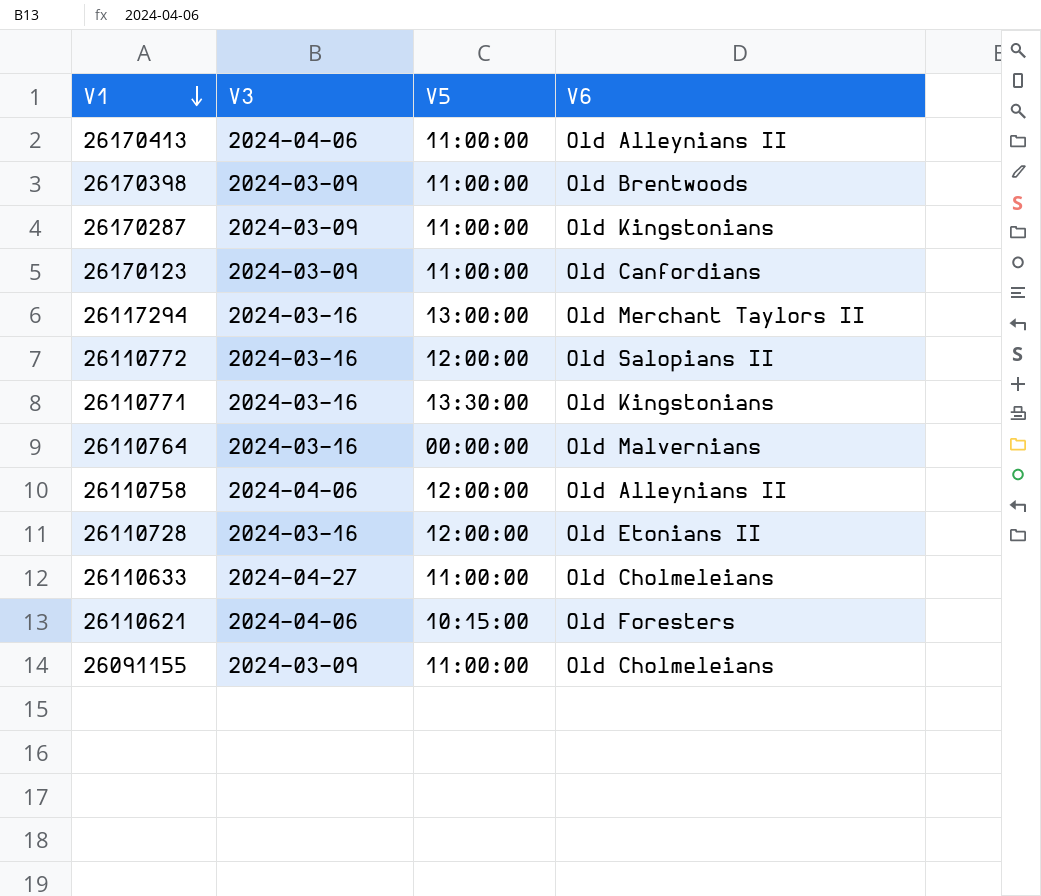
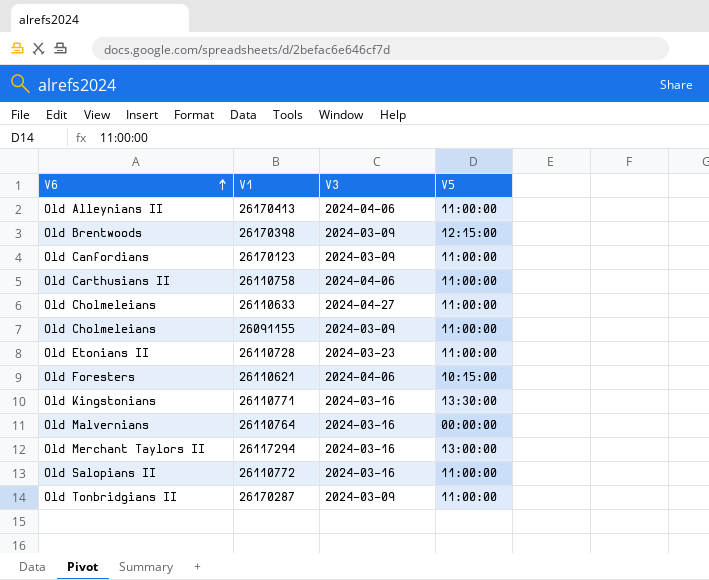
row order: V1 descending -> V6 ascending
column V6 | position: 4 -> 1
26170398 | V5: 11:00:00 -> 12:15:00
26110758 | V6: Old Alleynians II -> Old Carthusians II
26110758 | V5: 12:00:00 -> 11:00:00
26110728 | V3: 2024-03-16 -> 2024-03-23
26110728 | V5: 12:00:00 -> 11:00:00
26110772 | V5: 12:00:00 -> 11:00:00
26170287 | V6: Old Kingstonians -> Old Tonbridgians II

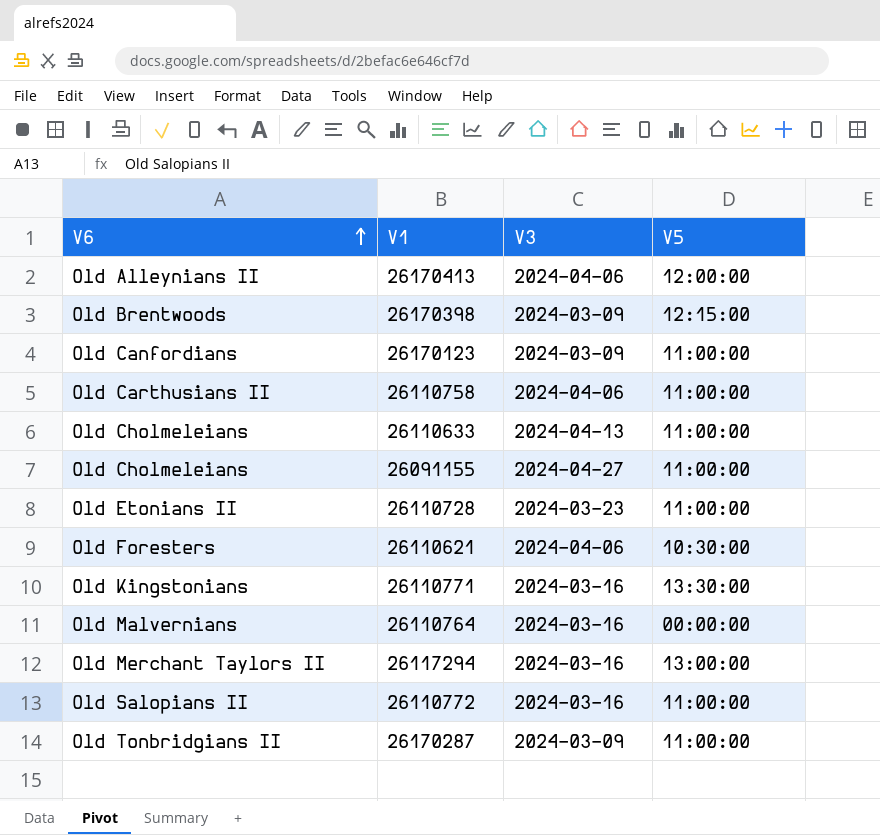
26170413 | V5: 11:00:00 -> 12:00:00
26110633 | V3: 2024-04-27 -> 2024-04-13
26091155 | V3: 2024-03-09 -> 2024-04-27
26110621 | V5: 10:15:00 -> 10:30:00

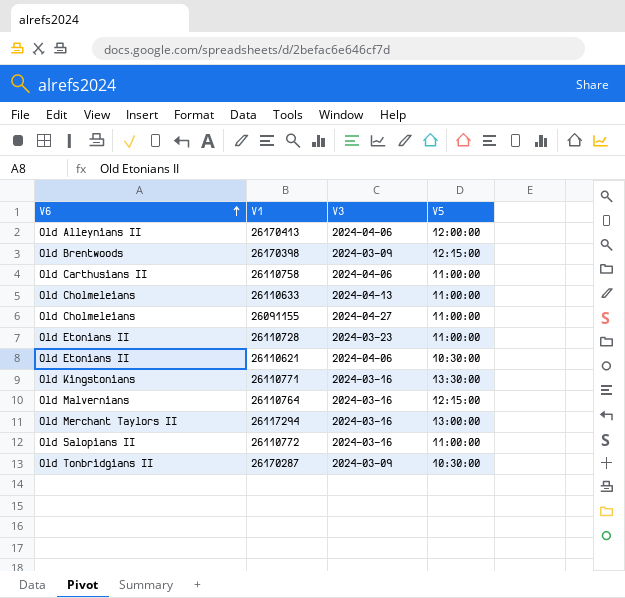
row 26170123: Old Canfordians | 2024-03-09 | 11:00:00 -> none
26110621 | V6: Old Foresters -> Old Etonians II
26110764 | V5: 00:00:00 -> 12:15:00
26170287 | V5: 11:00:00 -> 10:30:00

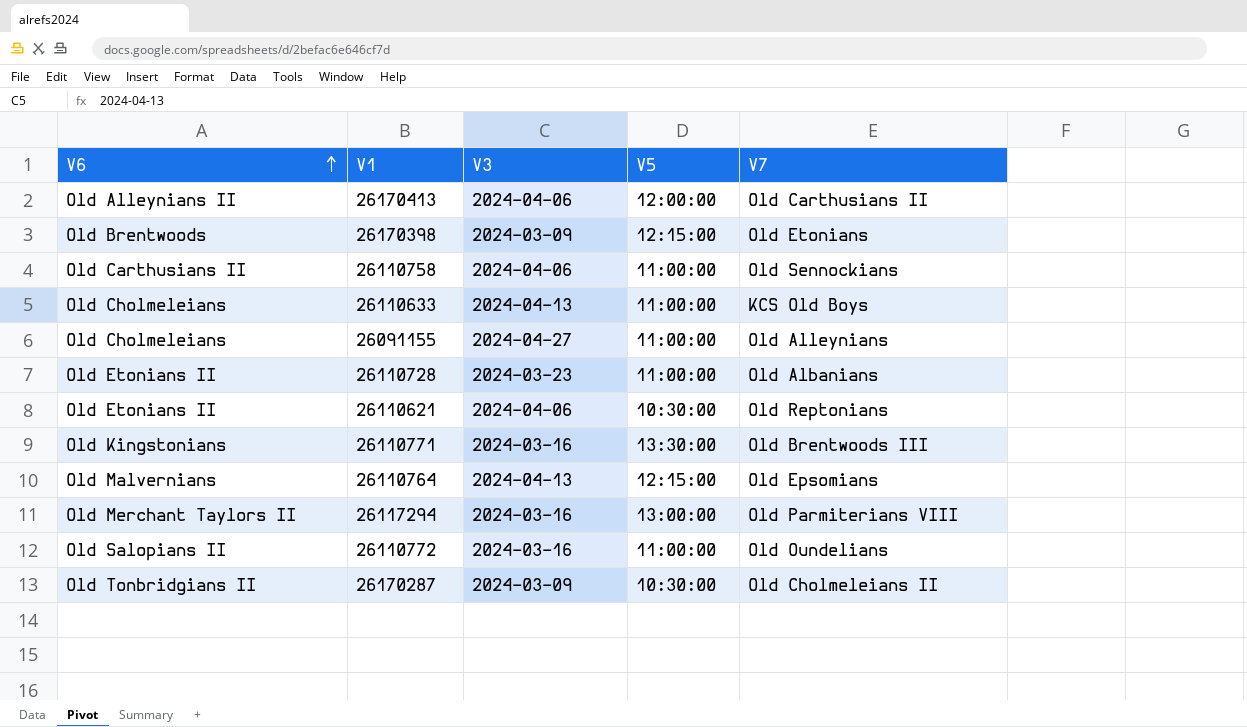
column V7 | position: none -> 5
26110764 | V3: 2024-03-16 -> 2024-04-13

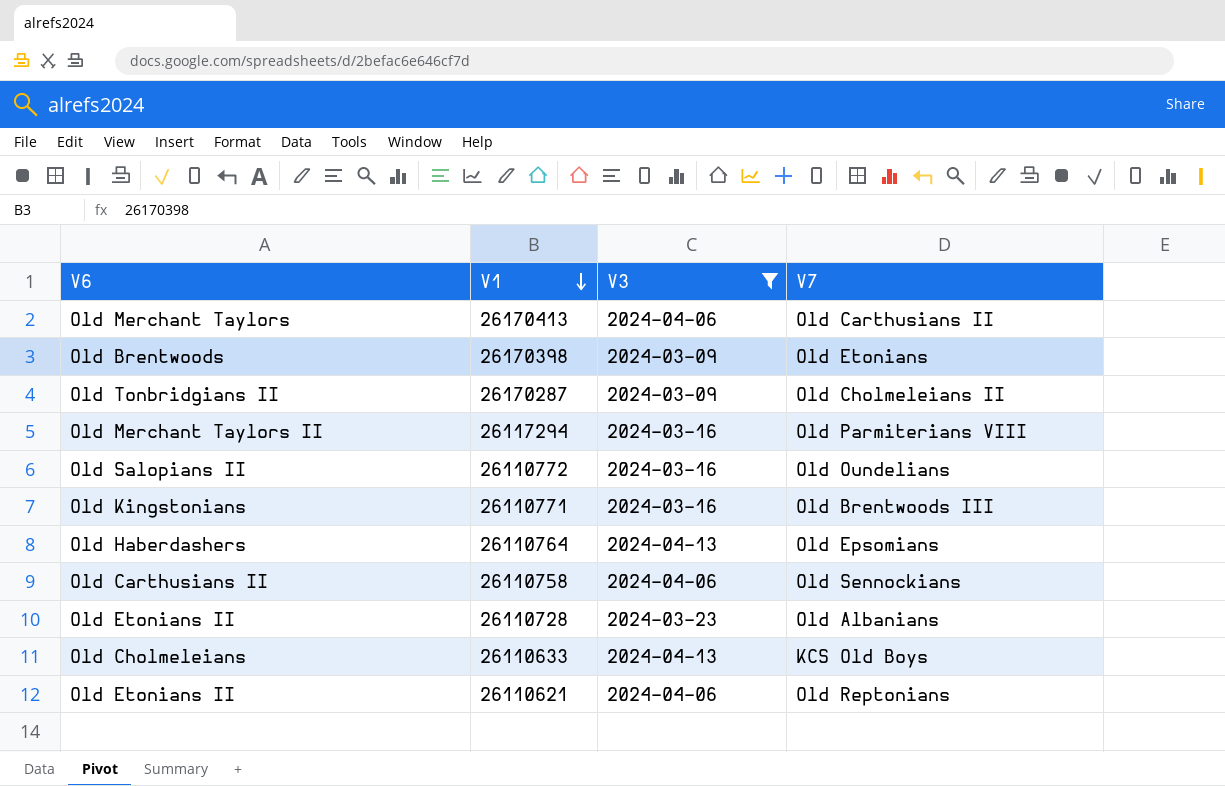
filter: none -> V3 != 2024-04-27
row order: V6 ascending -> V1 descending
column V5 | position: 4 -> none
26170413 | V6: Old Alleynians II -> Old Merchant Taylors
26110764 | V6: Old Malvernians -> Old Haberdashers

